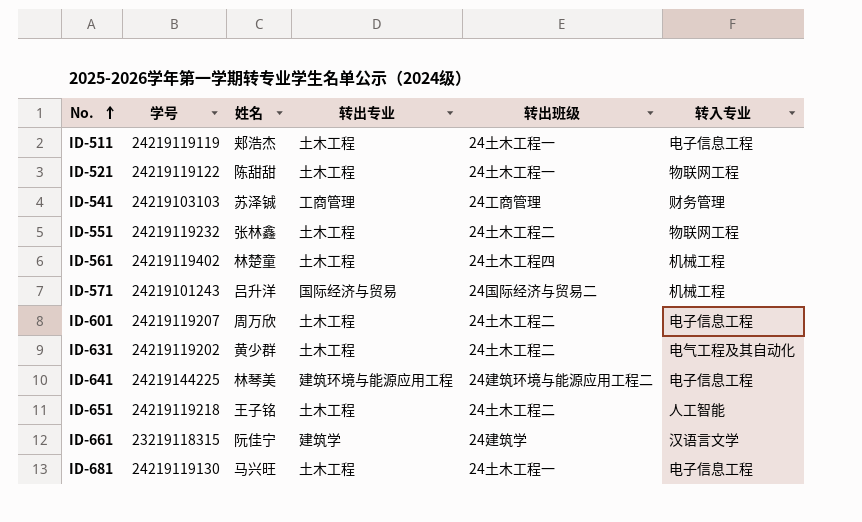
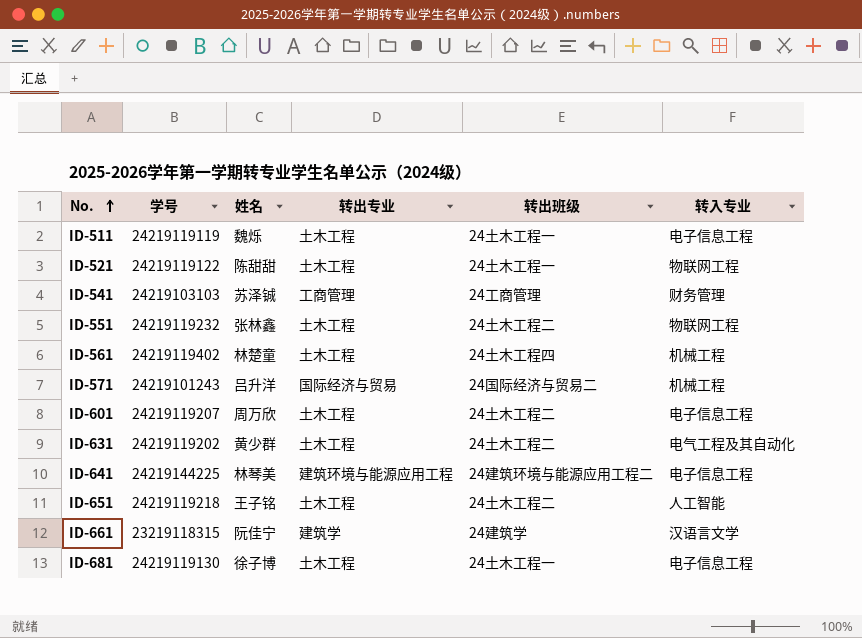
ID-511 | 姓名: 郏浩杰 -> 魏烁
ID-681 | 姓名: 马兴旺 -> 徐子博

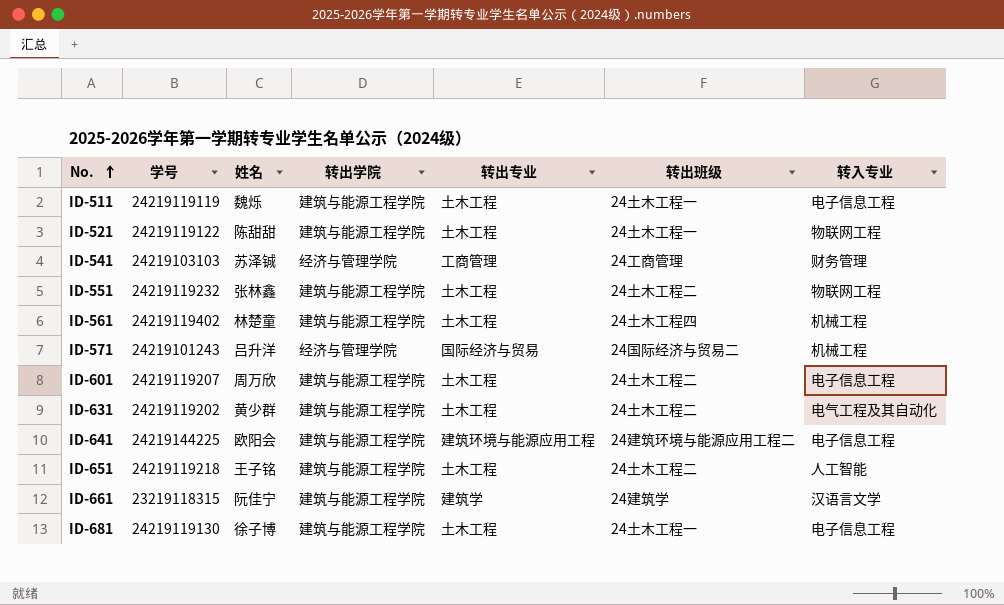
column 转出学院 | position: none -> 4
ID-641 | 姓名: 林琴美 -> 欧阳会

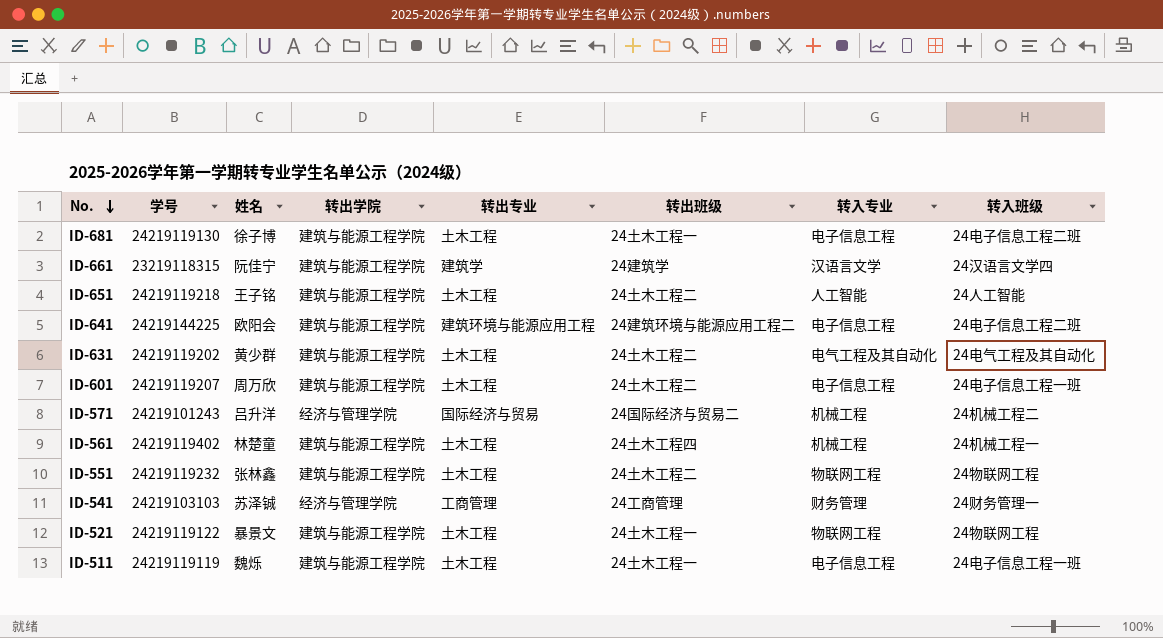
row order: No. ascending -> No. descending
column 转入班级 | position: none -> 8
ID-521 | 姓名: 陈甜甜 -> 暴景文

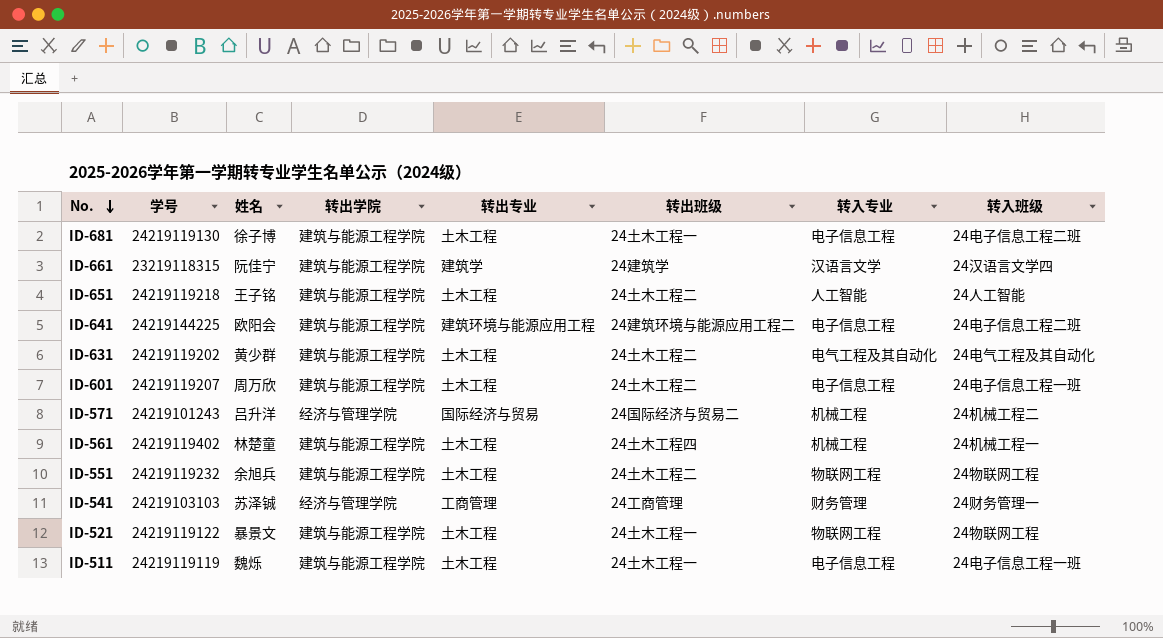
ID-551 | 姓名: 张林鑫 -> 余旭兵

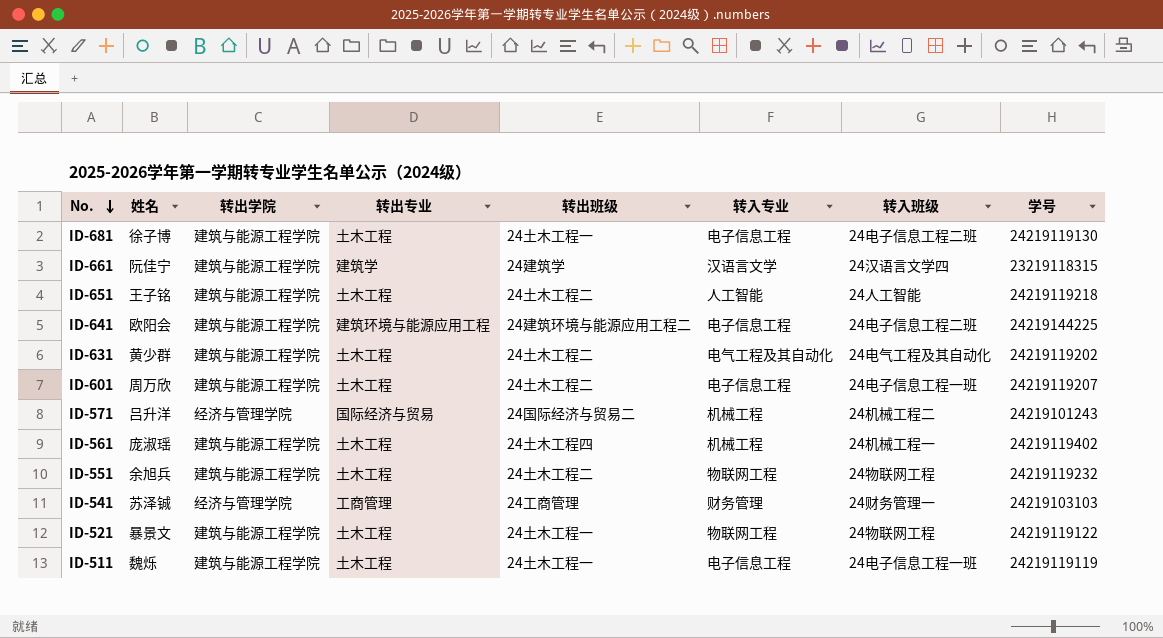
column 学号 | position: 2 -> 8
ID-561 | 姓名: 林楚童 -> 庞淑瑶

